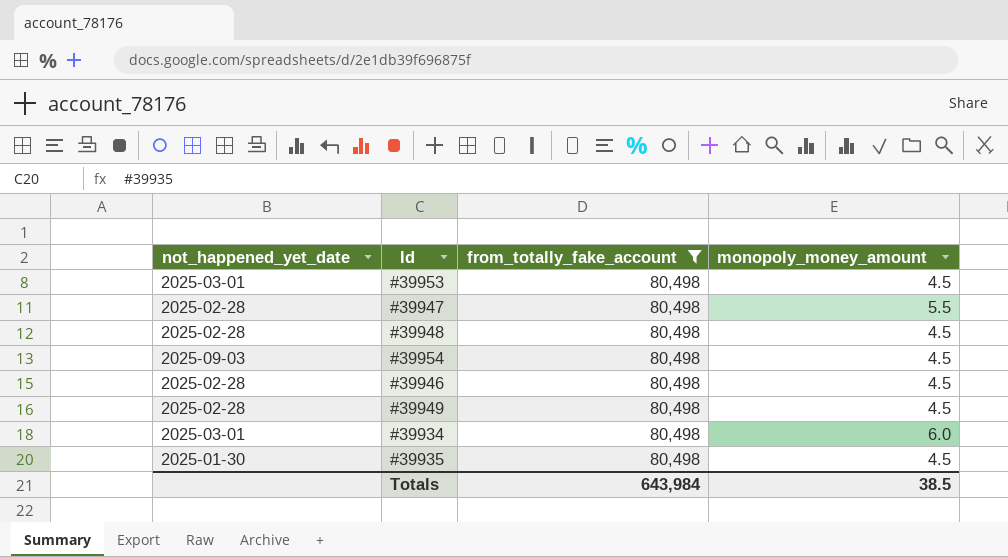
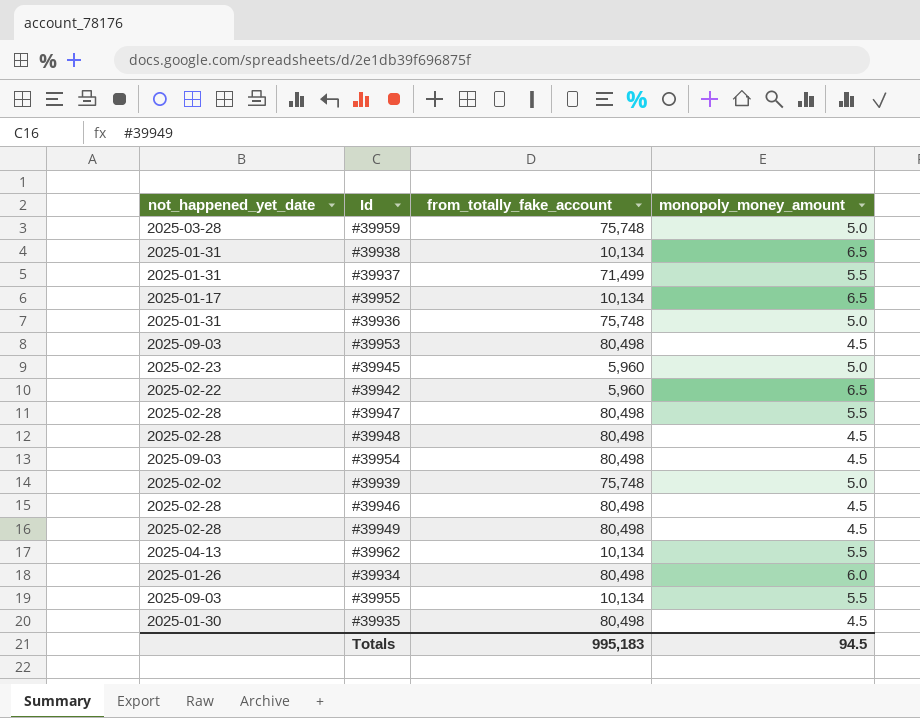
filter: from_totally_fake_account = 80,498 -> none
#39953 | not_happened_yet_date: 2025-03-01 -> 2025-09-03
#39934 | not_happened_yet_date: 2025-03-01 -> 2025-01-26
Totals | from_totally_fake_account: 643,984 -> 995,183
Totals | monopoly_money_amount: 38.5 -> 94.5

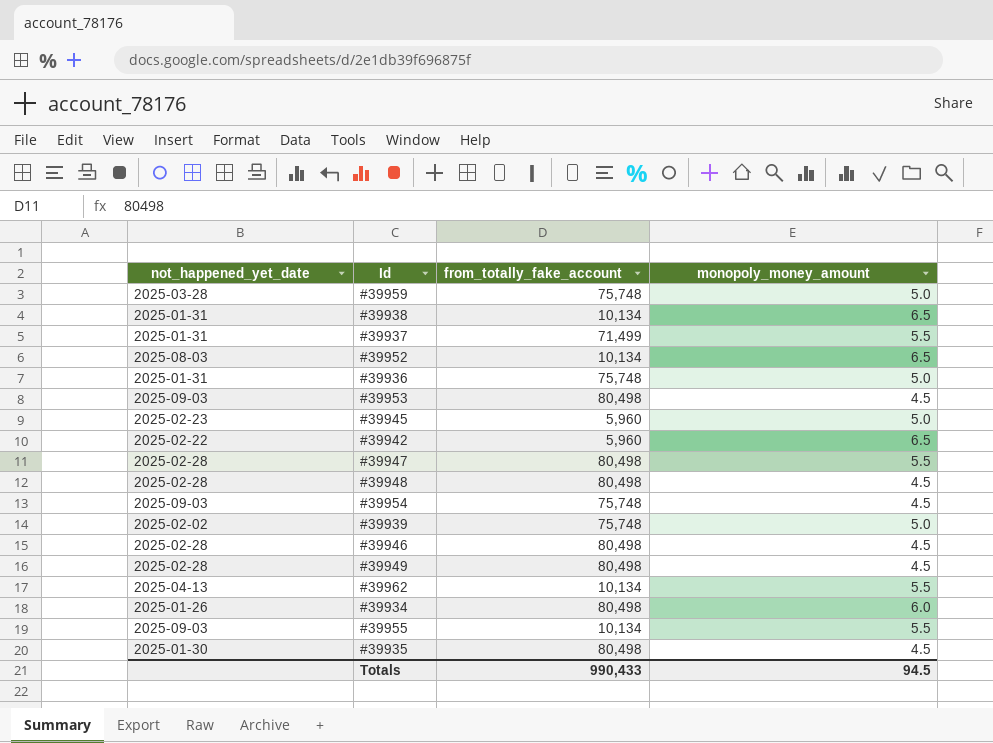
#39952 | not_happened_yet_date: 2025-01-17 -> 2025-08-03
#39954 | from_totally_fake_account: 80,498 -> 75,748
Totals | from_totally_fake_account: 995,183 -> 990,433

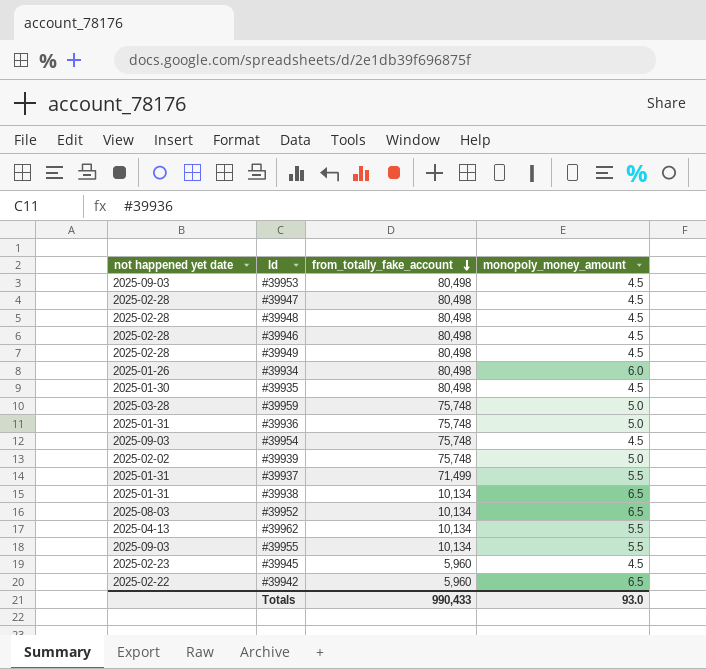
row order: none -> from_totally_fake_account descending
column name: not_happened_yet_date -> not happened yet date
#39947 | monopoly_money_amount: 5.5 -> 4.5
#39945 | monopoly_money_amount: 5.0 -> 4.5
Totals | monopoly_money_amount: 94.5 -> 93.0

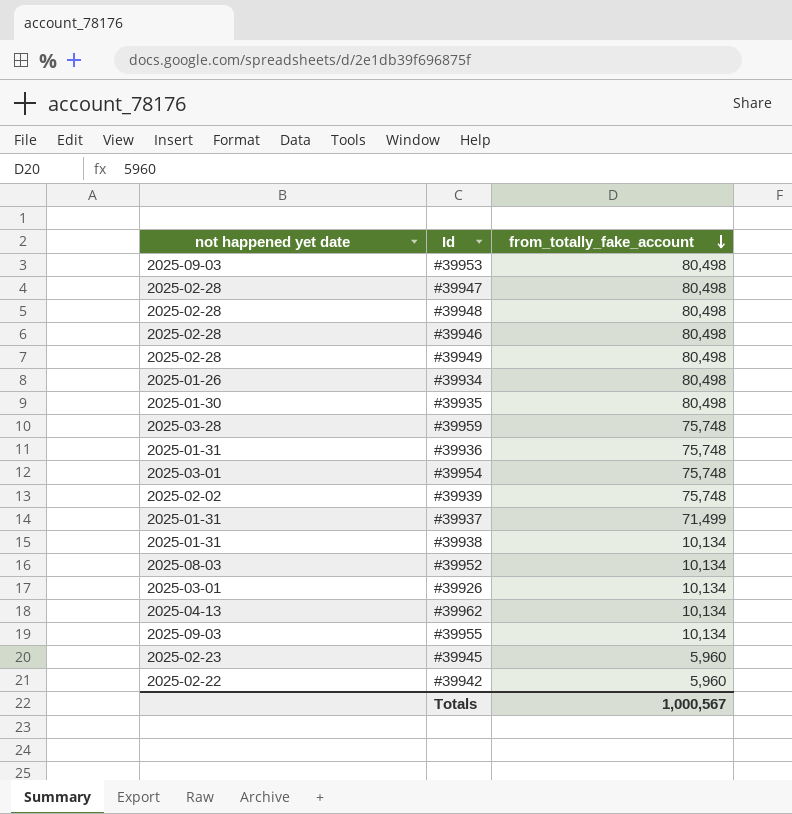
column monopoly_money_amount | position: 4 -> none
#39954 | not happened yet date: 2025-09-03 -> 2025-03-01
row #39926: none -> 2025-03-01 | 10,134
Totals | from_totally_fake_account: 990,433 -> 1,000,567

